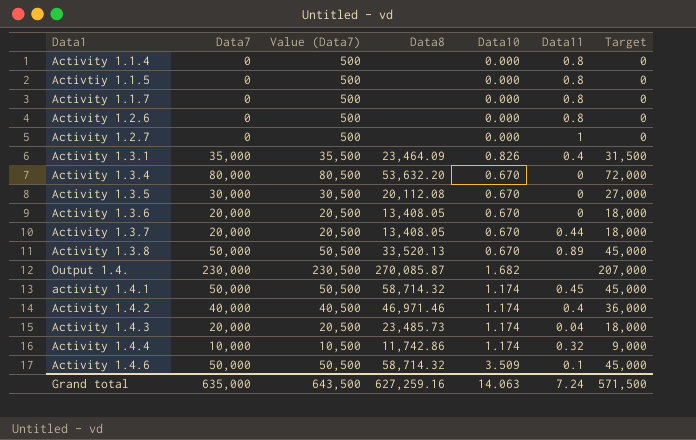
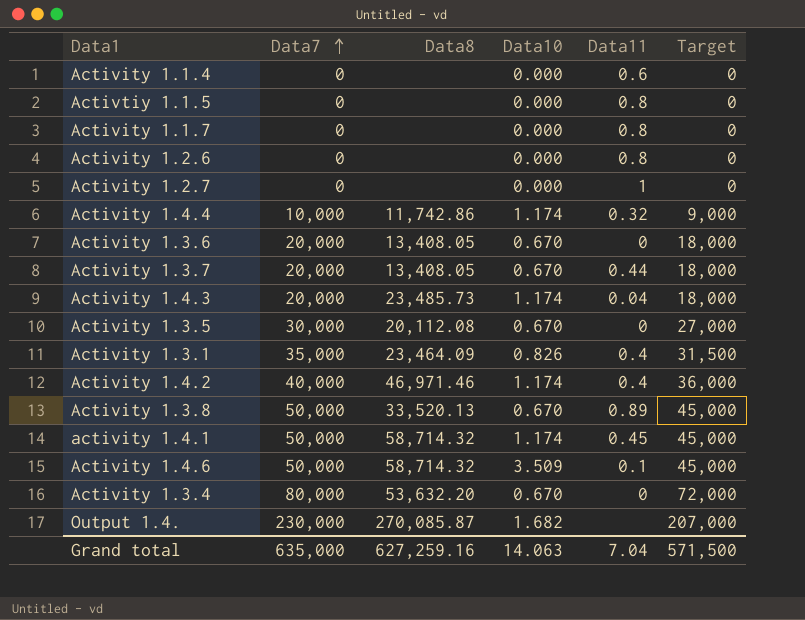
row order: none -> Data7 ascending
column Value (Data7) | formula: [Data7] + 500 -> none
Activity 1.1.4 | Data11: 0.8 -> 0.6
Grand total | Data11: 7.24 -> 7.04

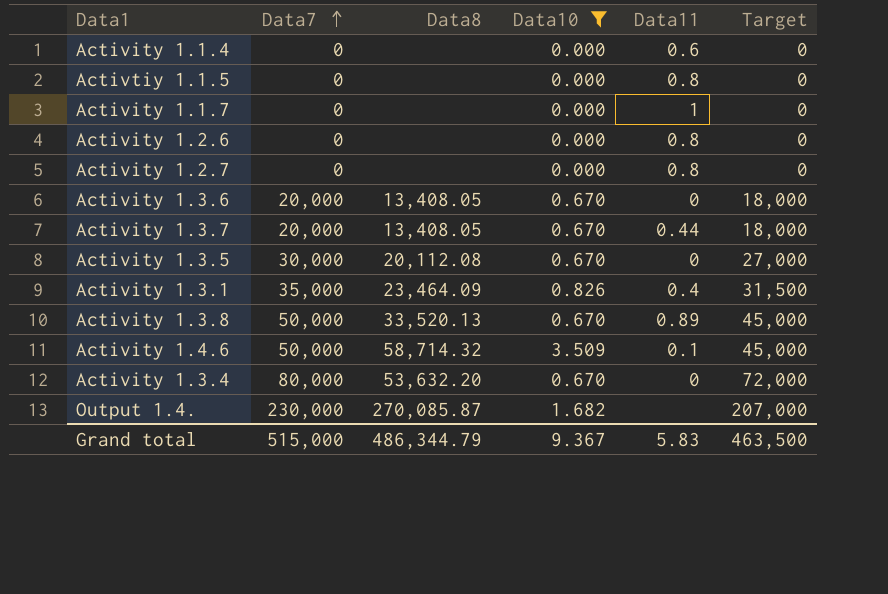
filter: none -> Data10 != 1.174
Activity 1.1.7 | Data11: 0.8 -> 1
Activity 1.2.7 | Data11: 1 -> 0.8
Grand total | Data7: 635,000 -> 515,000
Grand total | Data8: 627,259.16 -> 486,344.79
Grand total | Data10: 14.063 -> 9.367
Grand total | Data11: 7.04 -> 5.83
Grand total | Target: 571,500 -> 463,500

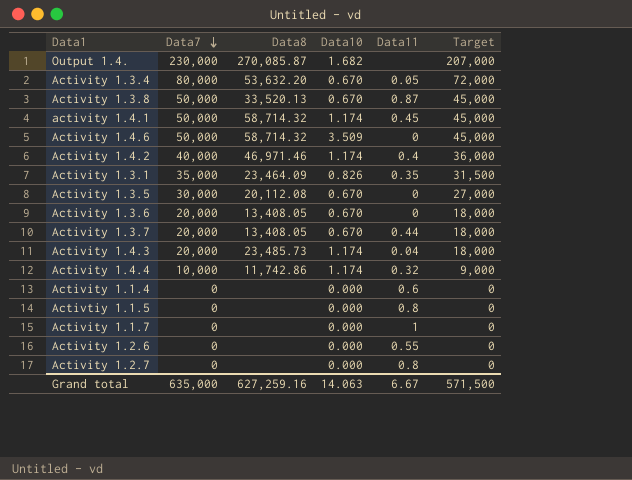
filter: Data10 != 1.174 -> none
row order: Data7 ascending -> Data7 descending
Activity 1.3.4 | Data11: 0 -> 0.05
Activity 1.3.8 | Data11: 0.89 -> 0.87
Activity 1.4.6 | Data11: 0.1 -> 0
Activity 1.3.1 | Data11: 0.4 -> 0.35
Activity 1.2.6 | Data11: 0.8 -> 0.55
Grand total | Data7: 515,000 -> 635,000
Grand total | Data8: 486,344.79 -> 627,259.16
Grand total | Data10: 9.367 -> 14.063
Grand total | Data11: 5.83 -> 6.67
Grand total | Target: 463,500 -> 571,500

